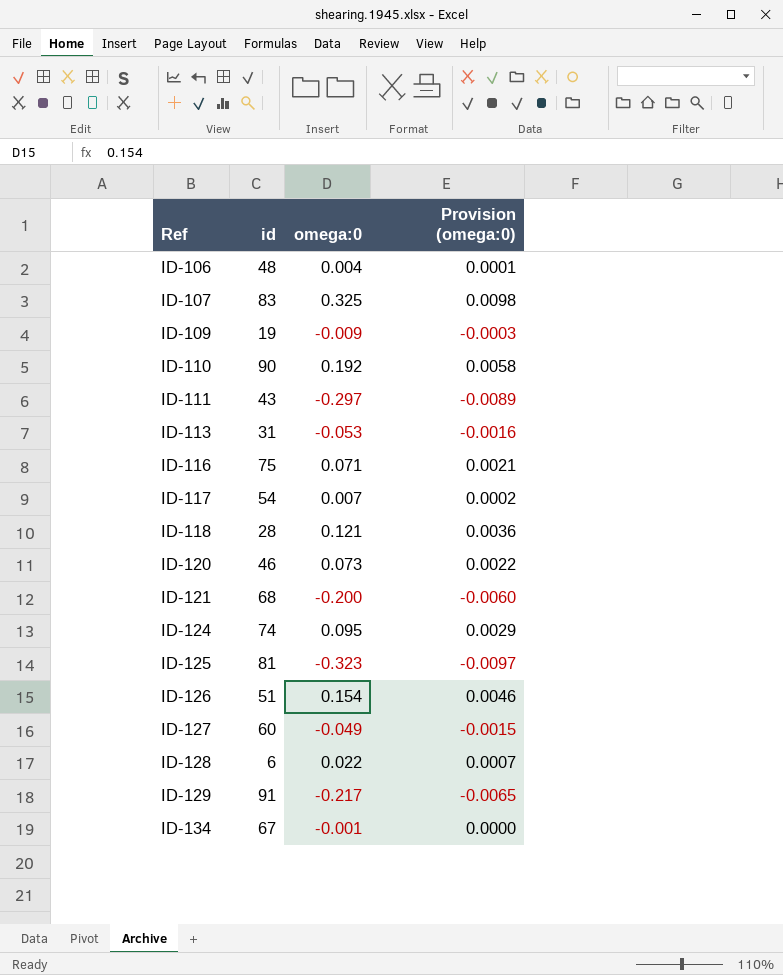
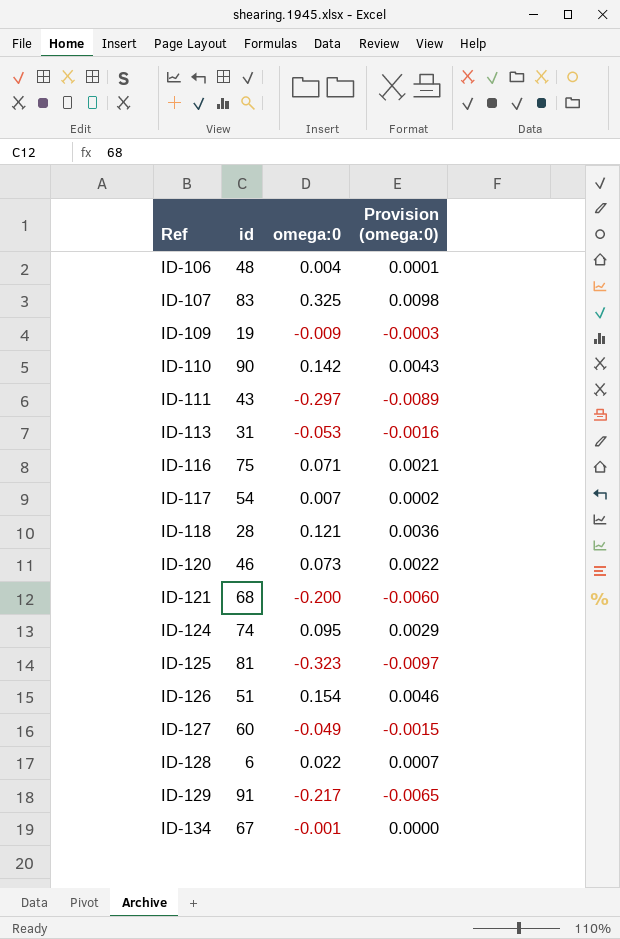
ID-110 | omega:0: 0.192 -> 0.142
ID-110 | Provision (omega:0): 0.0058 -> 0.0043

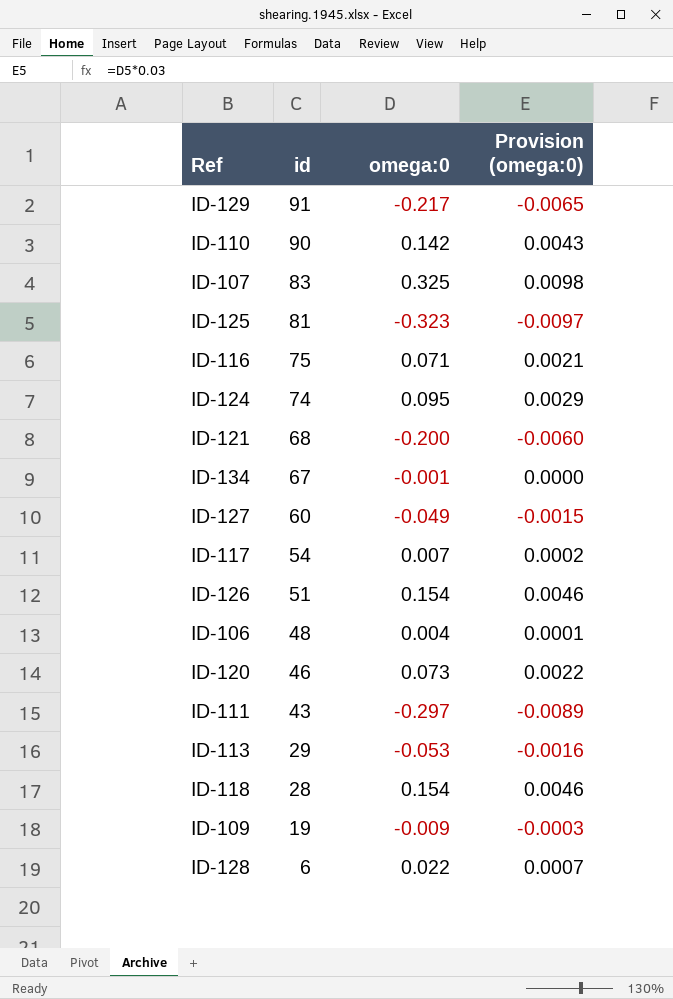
row order: Ref ascending -> id descending
ID-113 | id: 31 -> 29
ID-118 | omega:0: 0.121 -> 0.154
ID-118 | Provision (omega:0): 0.0036 -> 0.0046

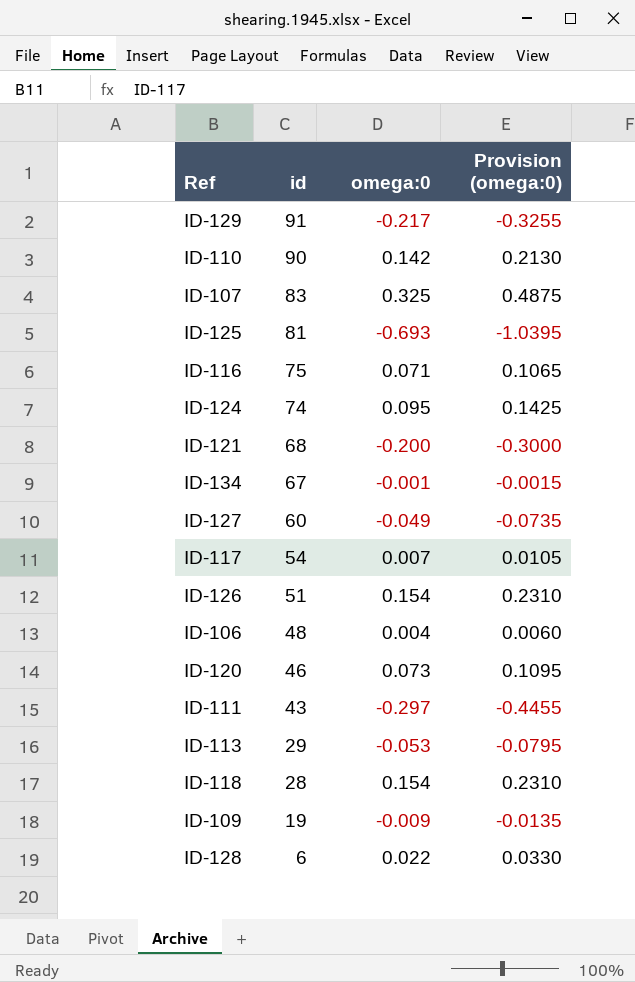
column Provision (omega:0) | formula: [omega:0] * 0.03 -> [omega:0] * 1.5
ID-125 | omega:0: -0.323 -> -0.693

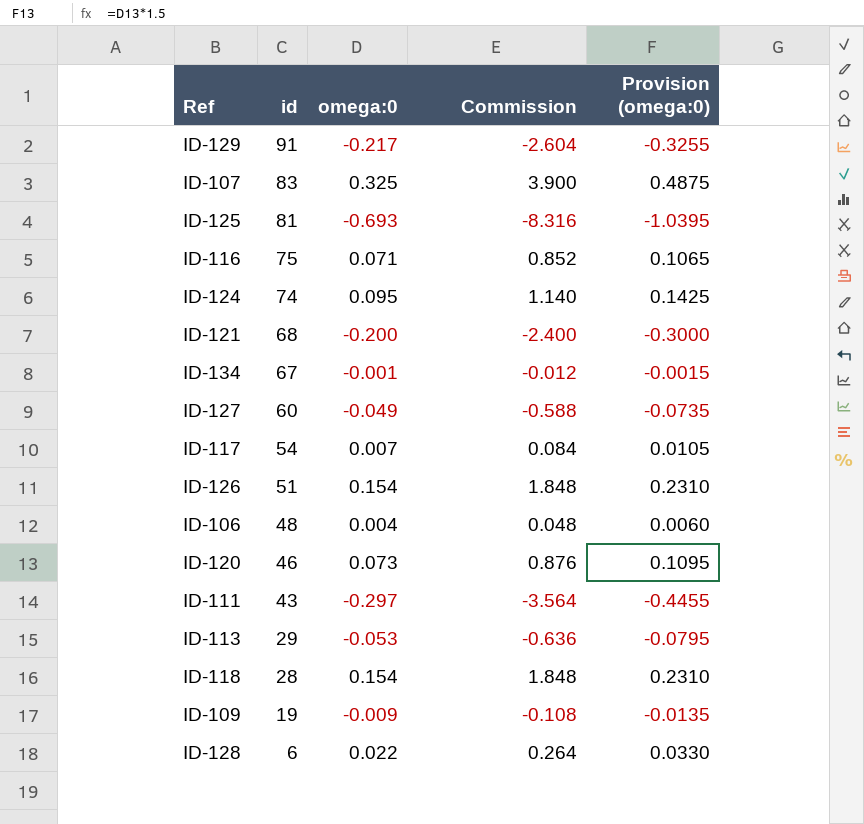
column Commission | formula: none -> [omega:0] * 12
row ID-110: 90 | 0.142 | 0.2130 -> none

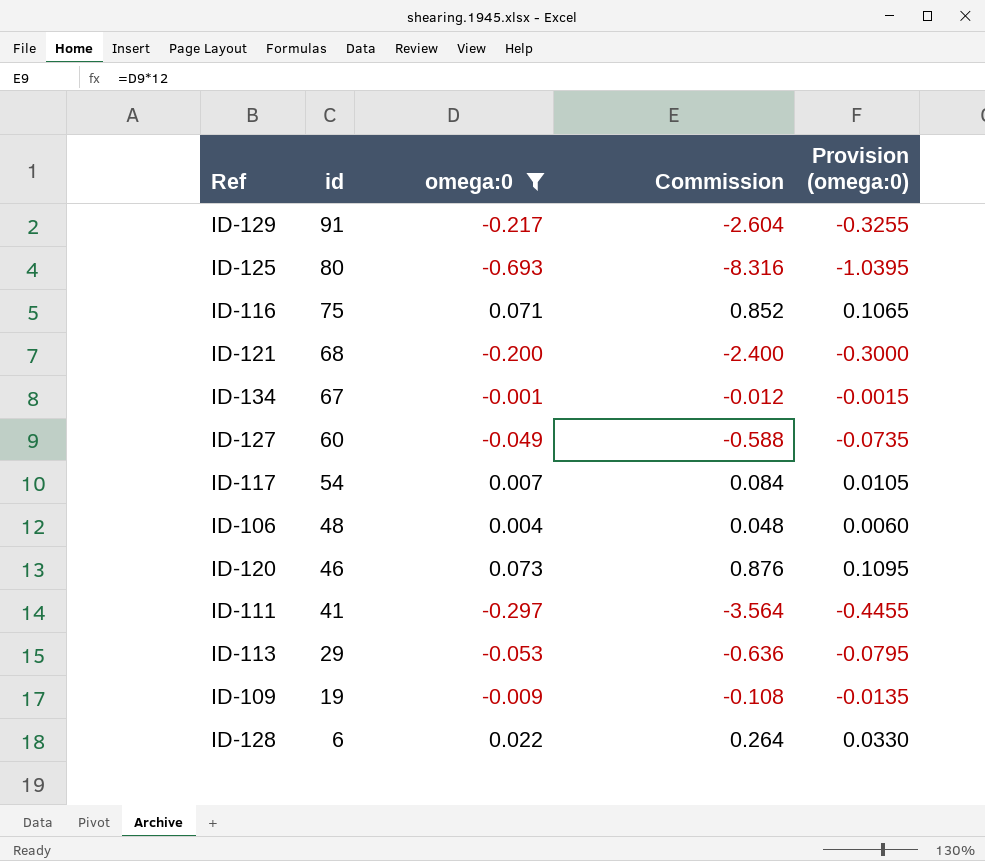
filter: none -> omega:0 <= 0.073
ID-125 | id: 81 -> 80
ID-111 | id: 43 -> 41

